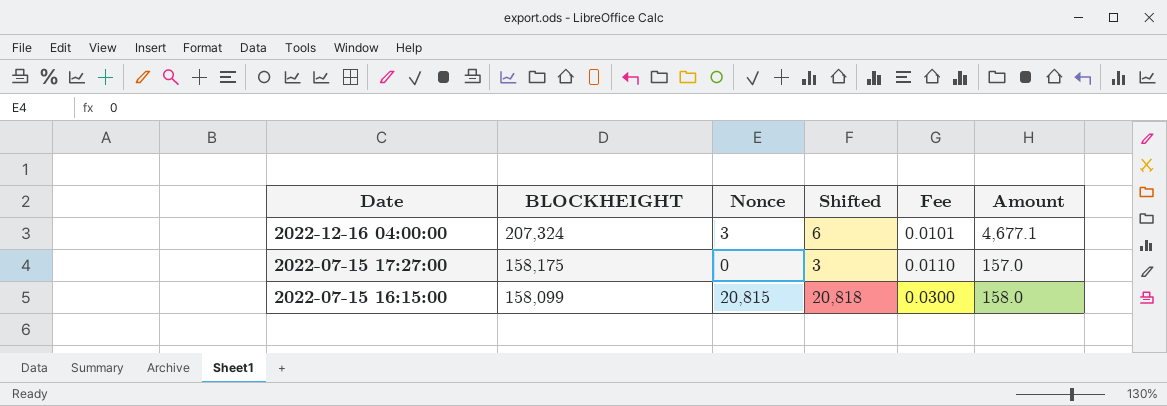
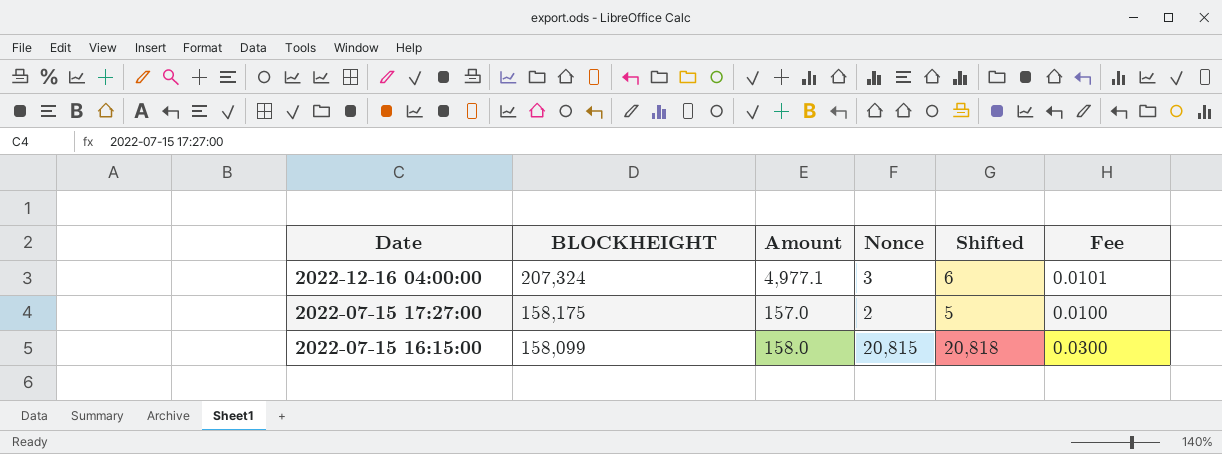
column Amount | position: 6 -> 3
2022-12-16 04:00:00 | Amount: 4,677.1 -> 4,977.1
2022-07-15 17:27:00 | Nonce: 0 -> 2
2022-07-15 17:27:00 | Shifted: 3 -> 5
2022-07-15 17:27:00 | Fee: 0.0110 -> 0.0100

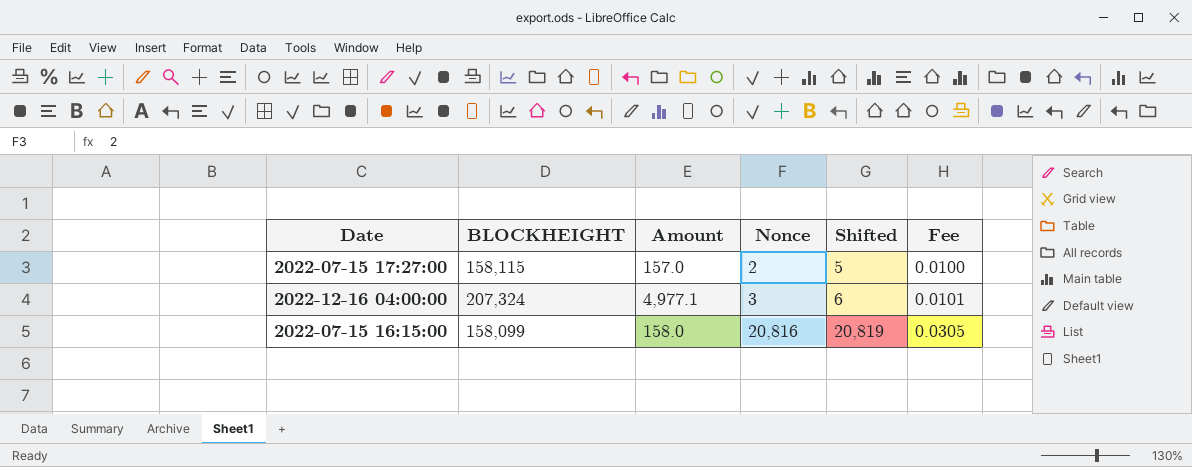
row order: Date descending -> Nonce ascending
2022-07-15 17:27:00 | BLOCKHEIGHT: 158,175 -> 158,115
2022-07-15 16:15:00 | Nonce: 20,815 -> 20,816
2022-07-15 16:15:00 | Shifted: 20,818 -> 20,819
2022-07-15 16:15:00 | Fee: 0.0300 -> 0.0305

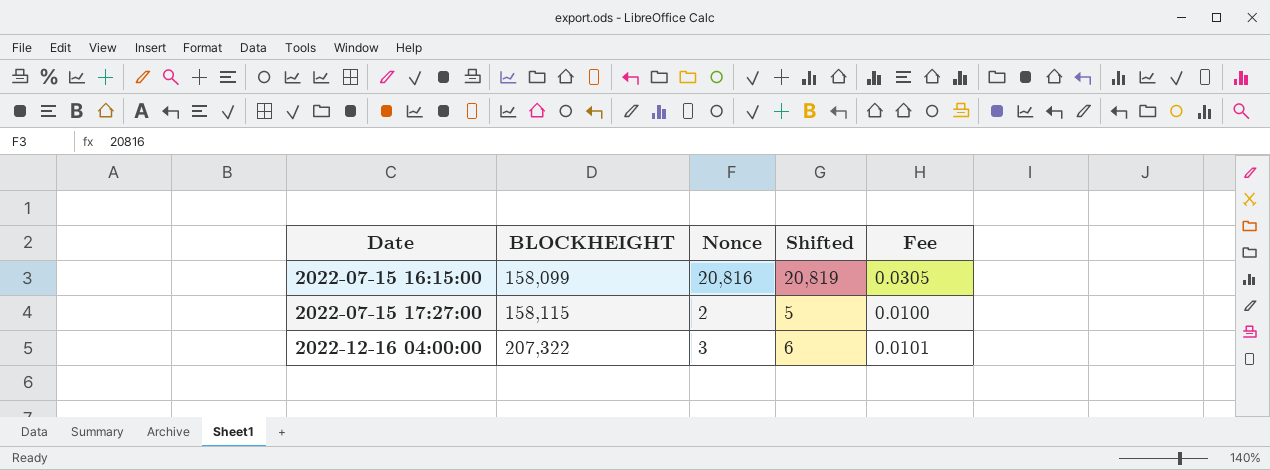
row order: Nonce ascending -> Date ascending
column Amount | position: 3 -> none
2022-12-16 04:00:00 | BLOCKHEIGHT: 207,324 -> 207,322

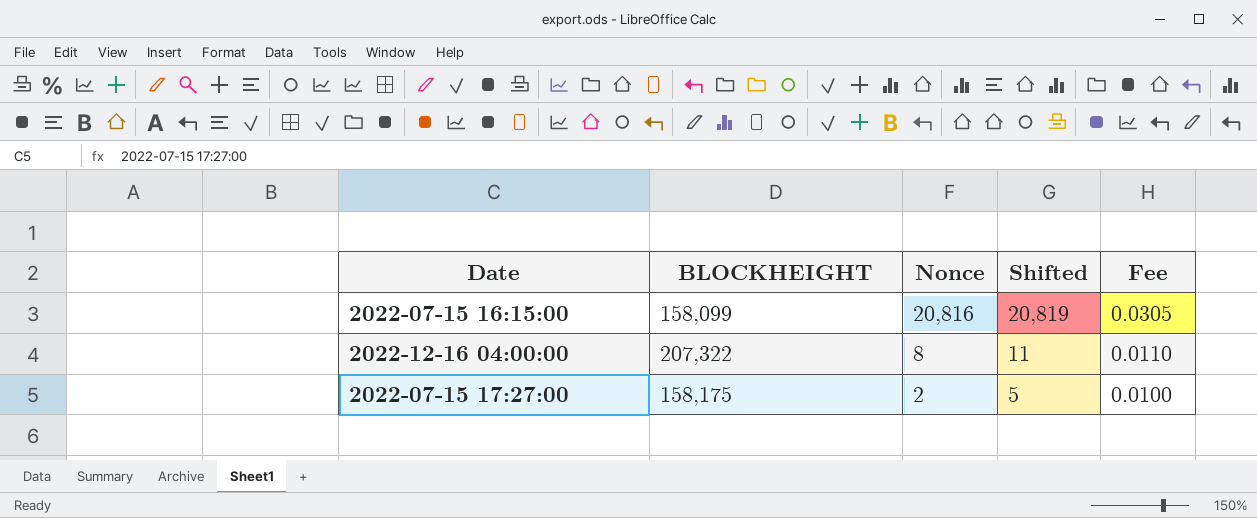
row order: Date ascending -> Nonce descending
2022-12-16 04:00:00 | Nonce: 3 -> 8
2022-12-16 04:00:00 | Shifted: 6 -> 11
2022-12-16 04:00:00 | Fee: 0.0101 -> 0.0110
2022-07-15 17:27:00 | BLOCKHEIGHT: 158,115 -> 158,175

